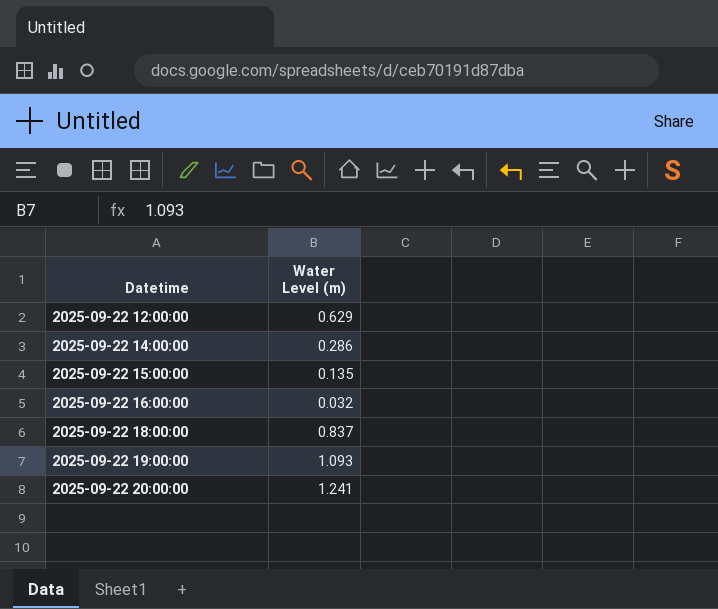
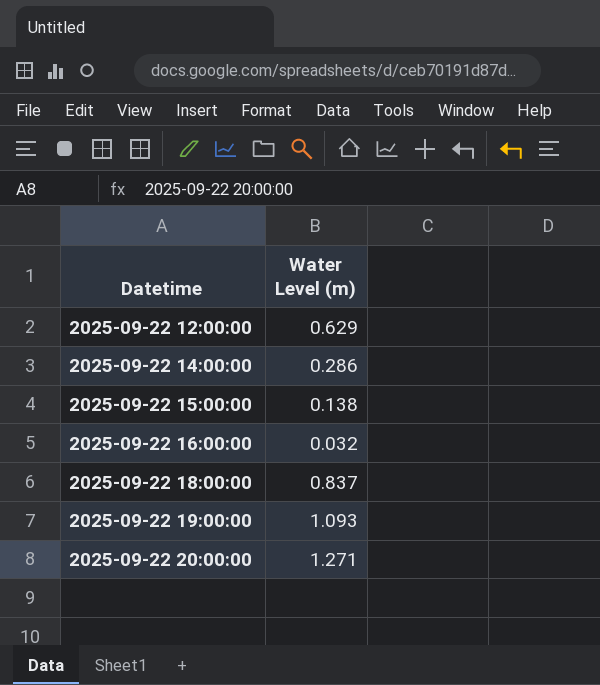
2025-09-22 15:00:00 | Water Level (m): 0.135 -> 0.138
2025-09-22 20:00:00 | Water Level (m): 1.241 -> 1.271

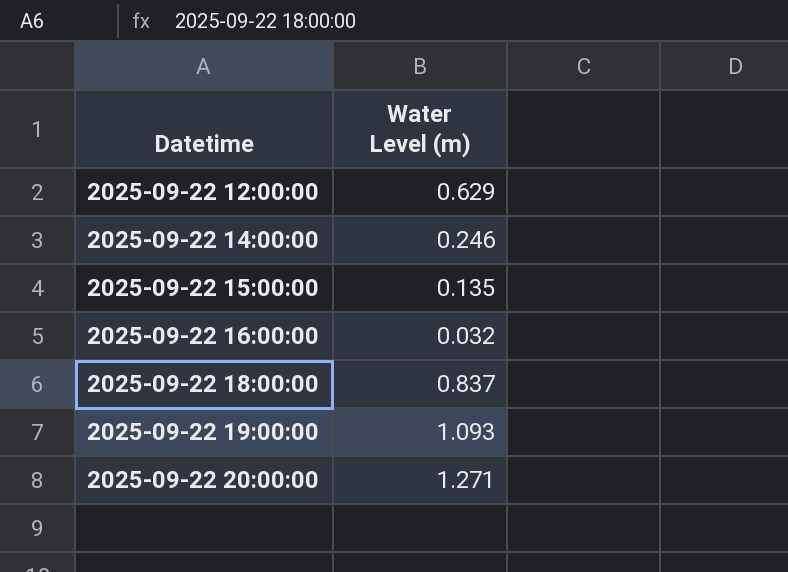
2025-09-22 14:00:00 | Water Level (m): 0.286 -> 0.246
2025-09-22 15:00:00 | Water Level (m): 0.138 -> 0.135

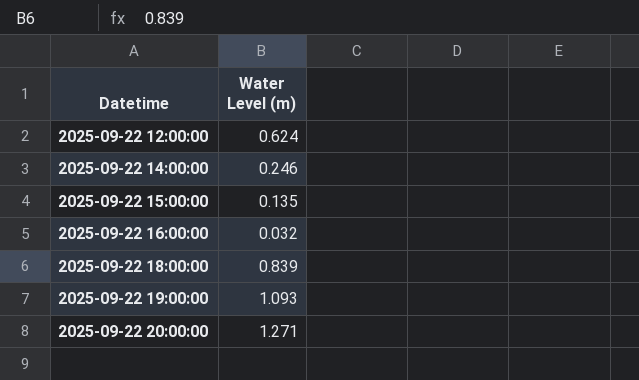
2025-09-22 12:00:00 | Water Level (m): 0.629 -> 0.624
2025-09-22 18:00:00 | Water Level (m): 0.837 -> 0.839

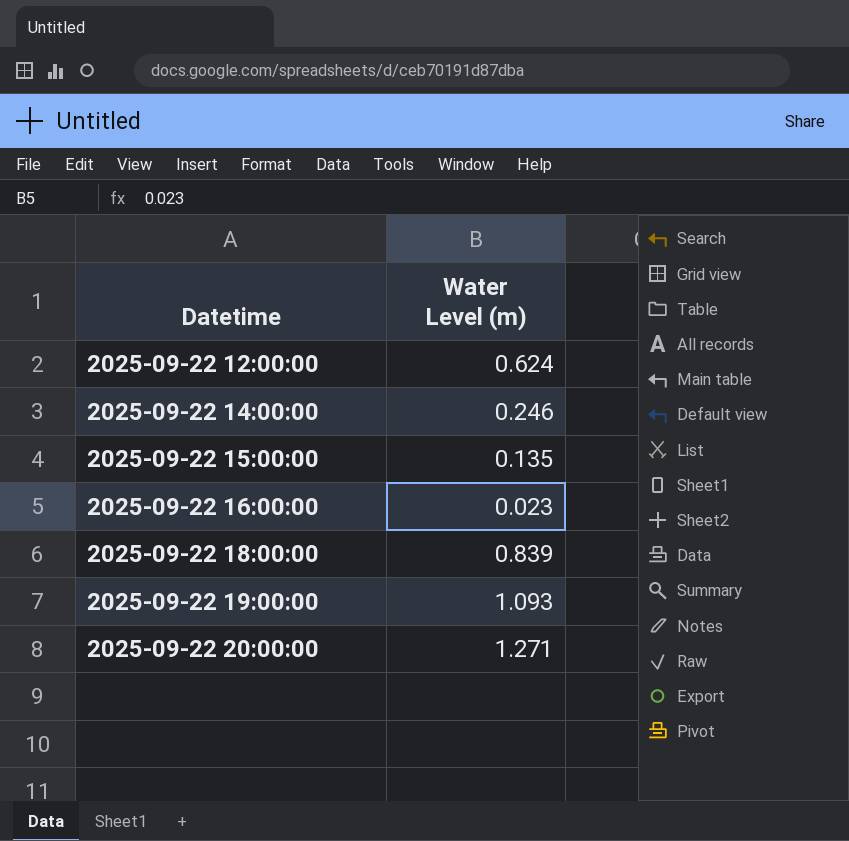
2025-09-22 16:00:00 | Water Level (m): 0.032 -> 0.023

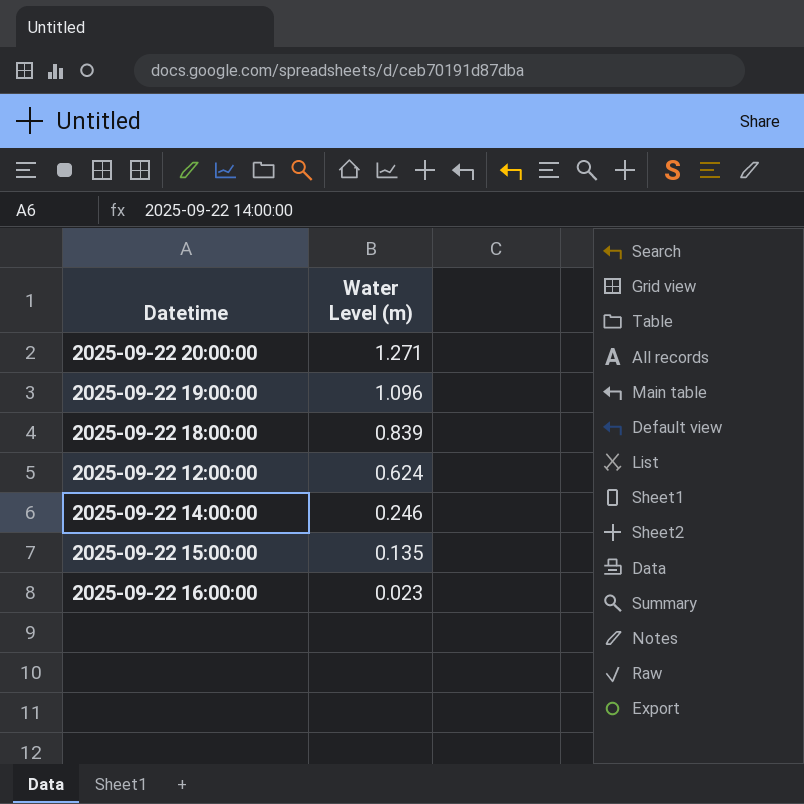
row order: Datetime ascending -> Water Level (m) descending
2025-09-22 19:00:00 | Water Level (m): 1.093 -> 1.096

